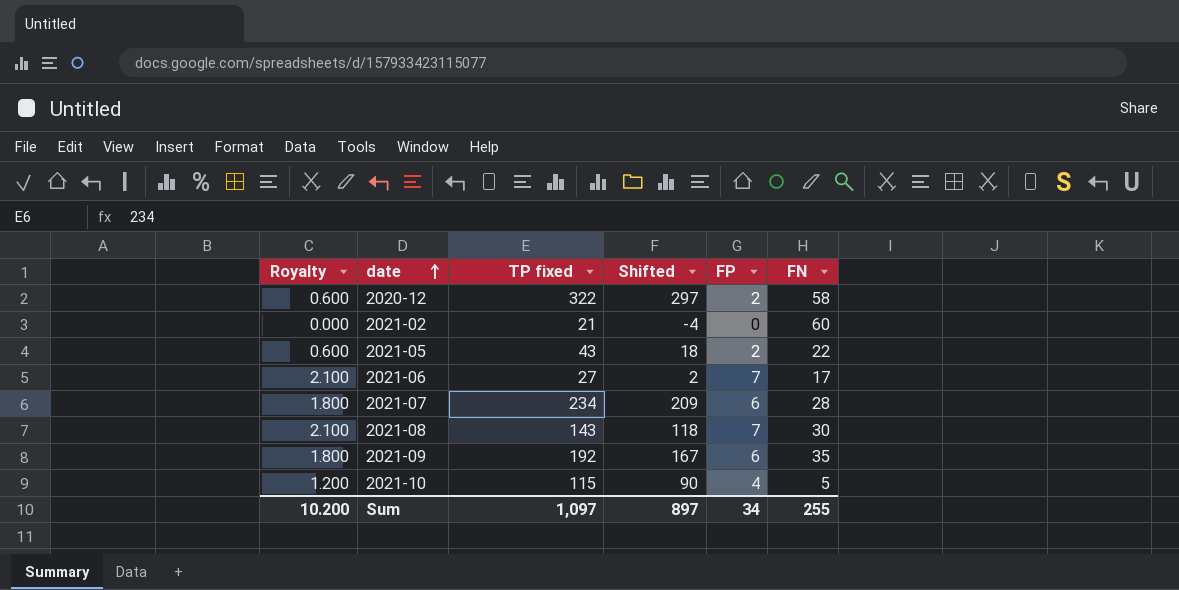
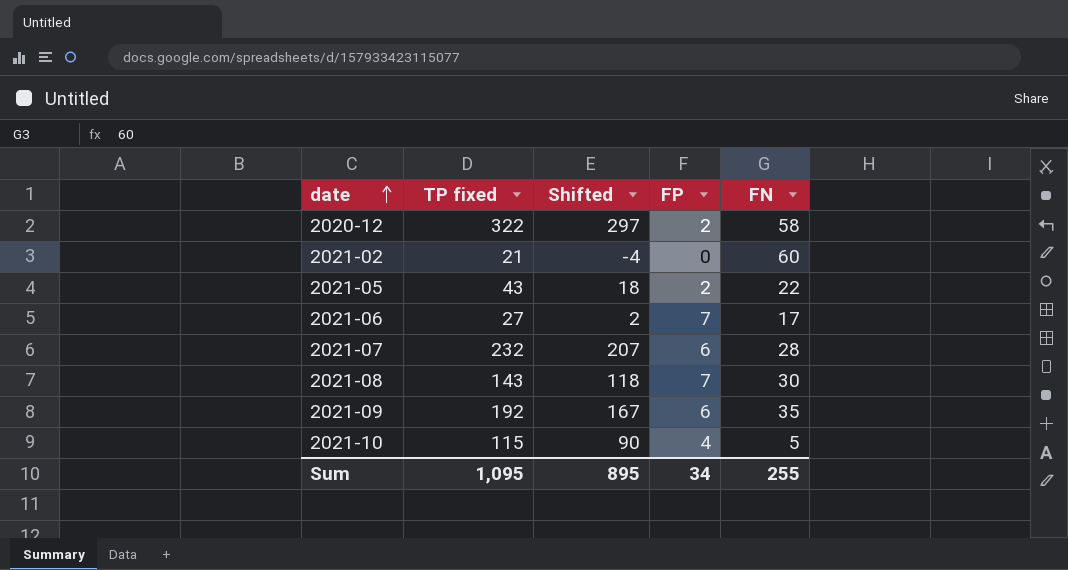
column Royalty | formula: [FP] * 0.3 -> none
2021-07 | TP fixed: 234 -> 232
2021-07 | Shifted: 209 -> 207
Sum | TP fixed: 1,097 -> 1,095
Sum | Shifted: 897 -> 895

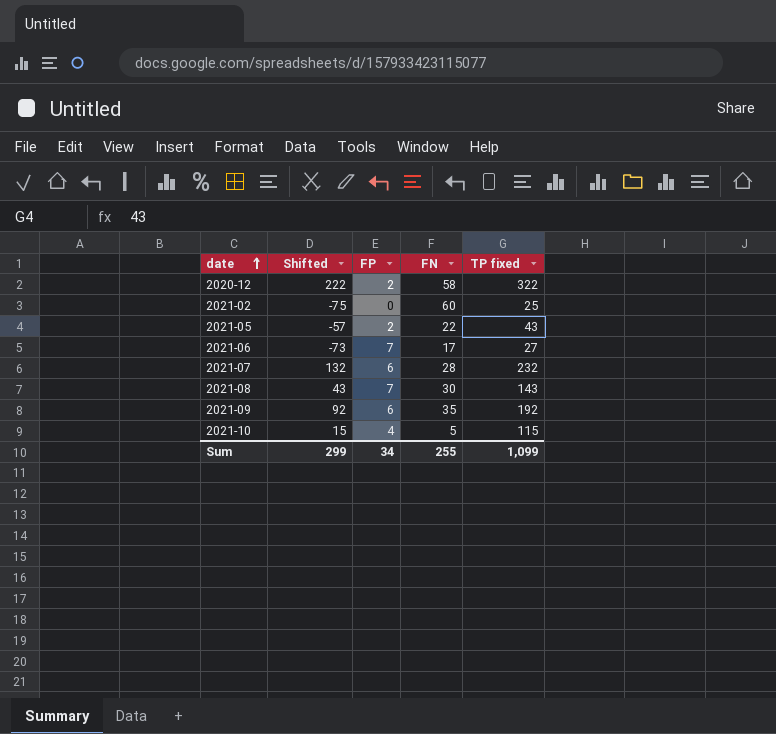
column Shifted | formula: [TP fixed] - 25 -> [TP fixed] - 100
column TP fixed | position: 2 -> 5
2021-02 | TP fixed: 21 -> 25
Sum | Shifted: 895 -> 299
Sum | TP fixed: 1,095 -> 1,099

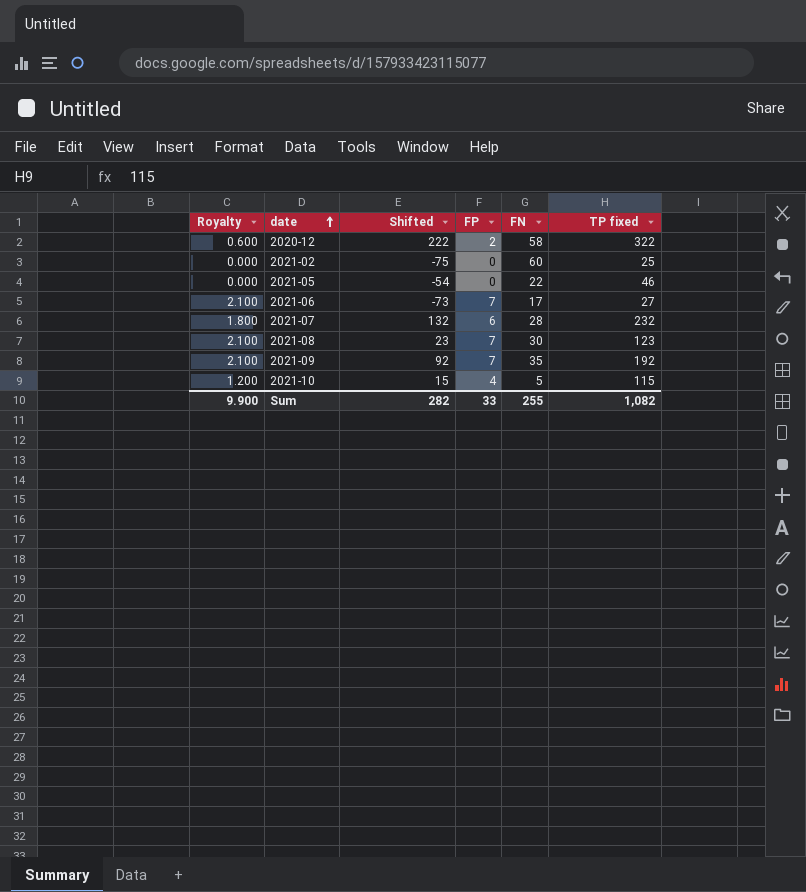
column Royalty | formula: none -> [FP] * 0.3
2021-05 | Shifted: -57 -> -54
2021-05 | FP: 2 -> 0
2021-05 | TP fixed: 43 -> 46
2021-08 | Shifted: 43 -> 23
2021-08 | TP fixed: 143 -> 123
2021-09 | FP: 6 -> 7
Sum | Shifted: 299 -> 282
Sum | FP: 34 -> 33
Sum | TP fixed: 1,099 -> 1,082

